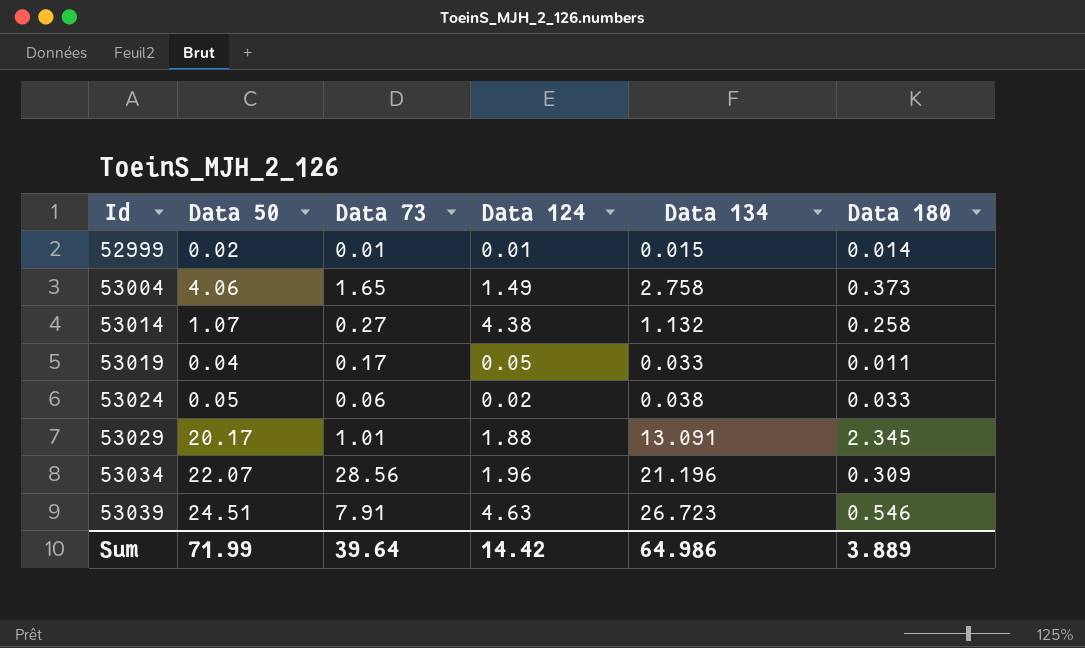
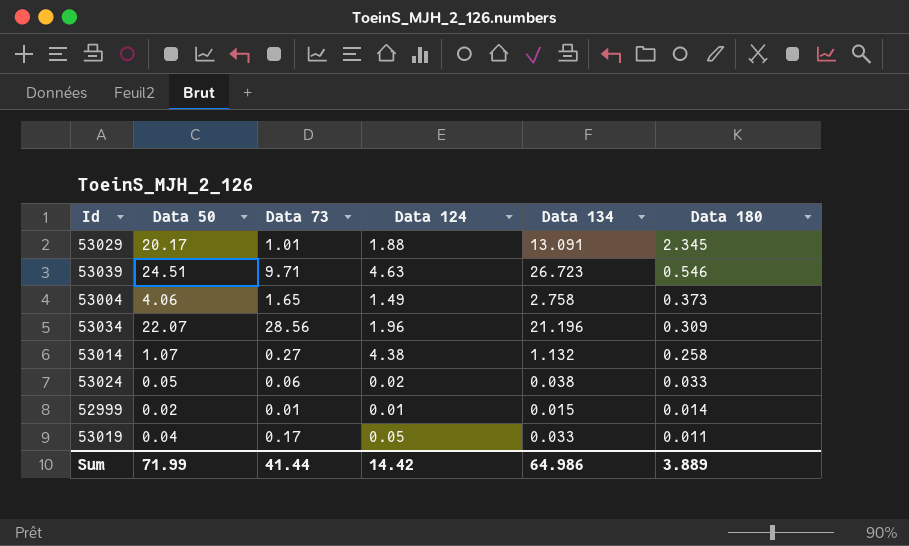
row order: Id ascending -> Data 180 descending
53039 | Data 73: 7.91 -> 9.71
Sum | Data 73: 39.64 -> 41.44

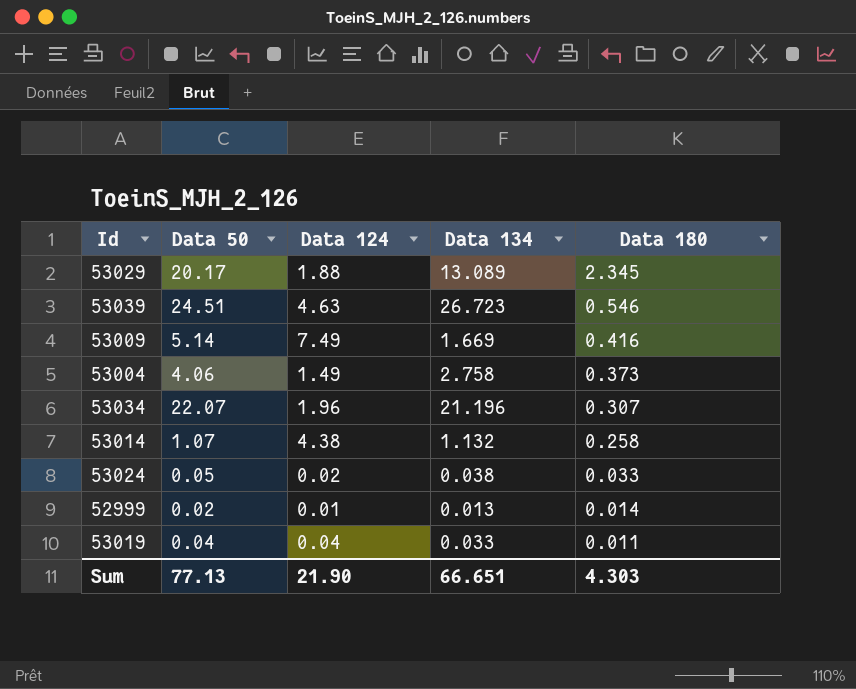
column Data 73 | position: 3 -> none
53029 | Data 134: 13.091 -> 13.089
row 53009: none -> 5.14 | 7.49 | 1.669 | 0.416
53034 | Data 180: 0.309 -> 0.307
52999 | Data 134: 0.015 -> 0.013
53019 | Data 124: 0.05 -> 0.04
Sum | Data 50: 71.99 -> 77.13
Sum | Data 124: 14.42 -> 21.90
Sum | Data 134: 64.986 -> 66.651
Sum | Data 180: 3.889 -> 4.303

